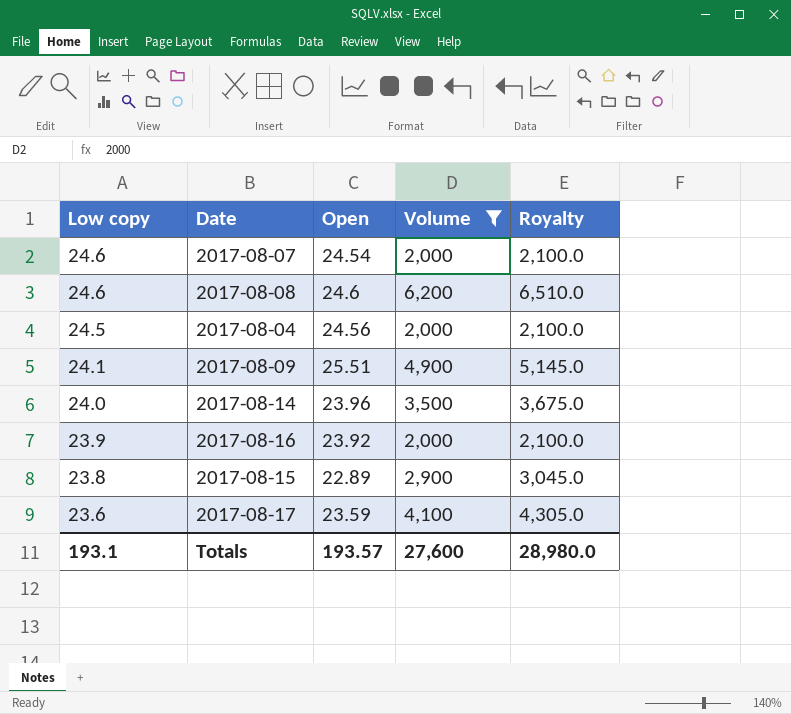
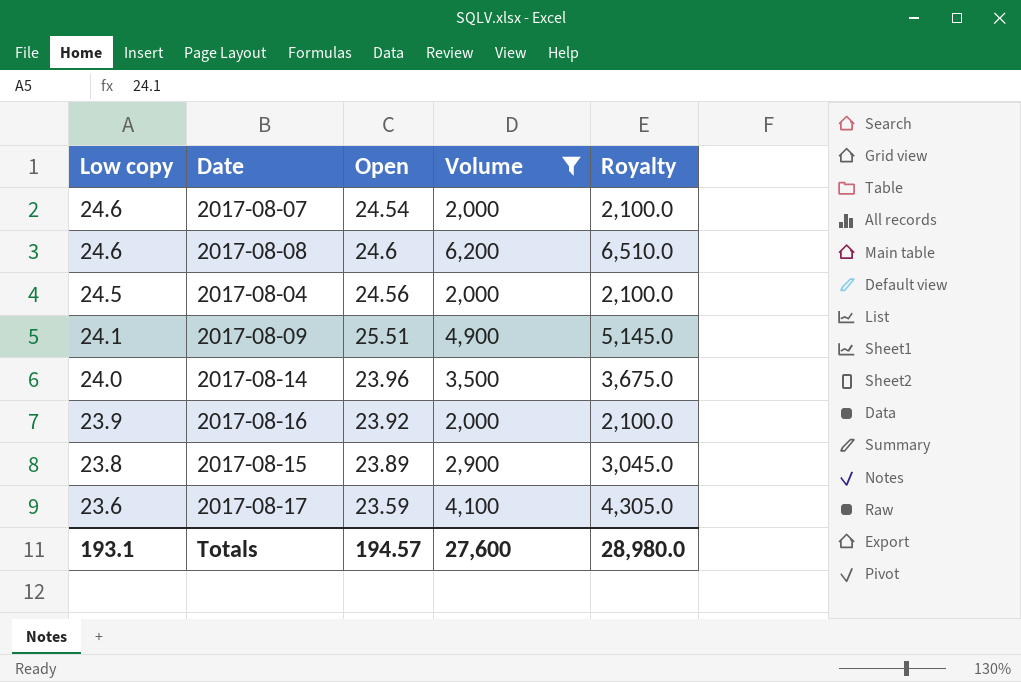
2017-08-15 | Open: 22.89 -> 23.89
Totals | Open: 193.57 -> 194.57

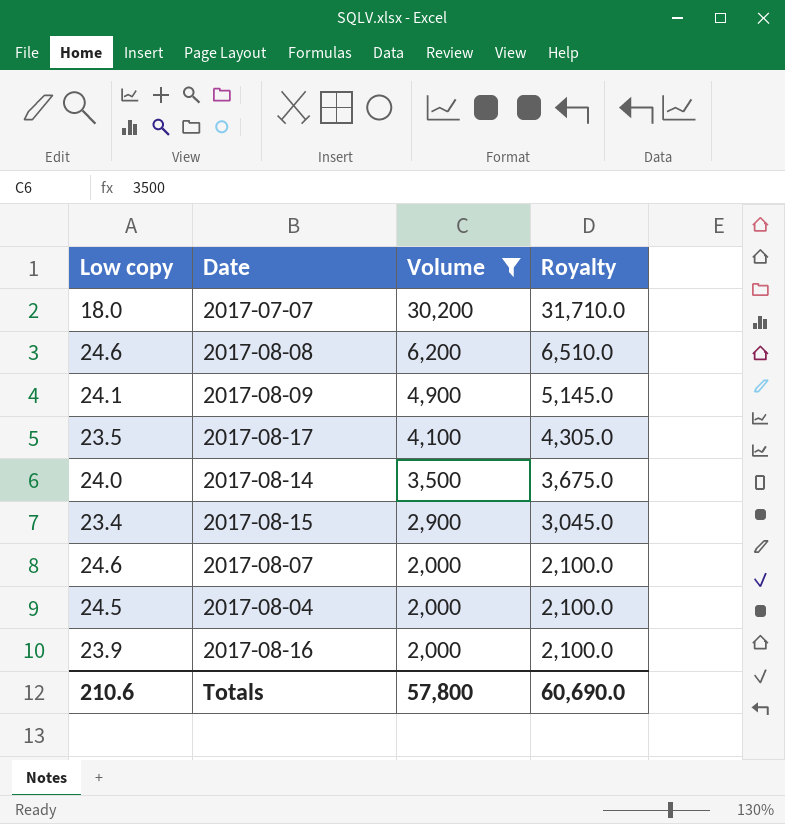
row order: Low copy descending -> Volume descending
column Open | position: 3 -> none
row 2017-07-07: none -> 18.0 | 30,200 | 31,710.0
2017-08-17 | Low copy: 23.6 -> 23.5
2017-08-15 | Low copy: 23.8 -> 23.4
Totals | Low copy: 193.1 -> 210.6
Totals | Volume: 27,600 -> 57,800
Totals | Royalty: 28,980.0 -> 60,690.0

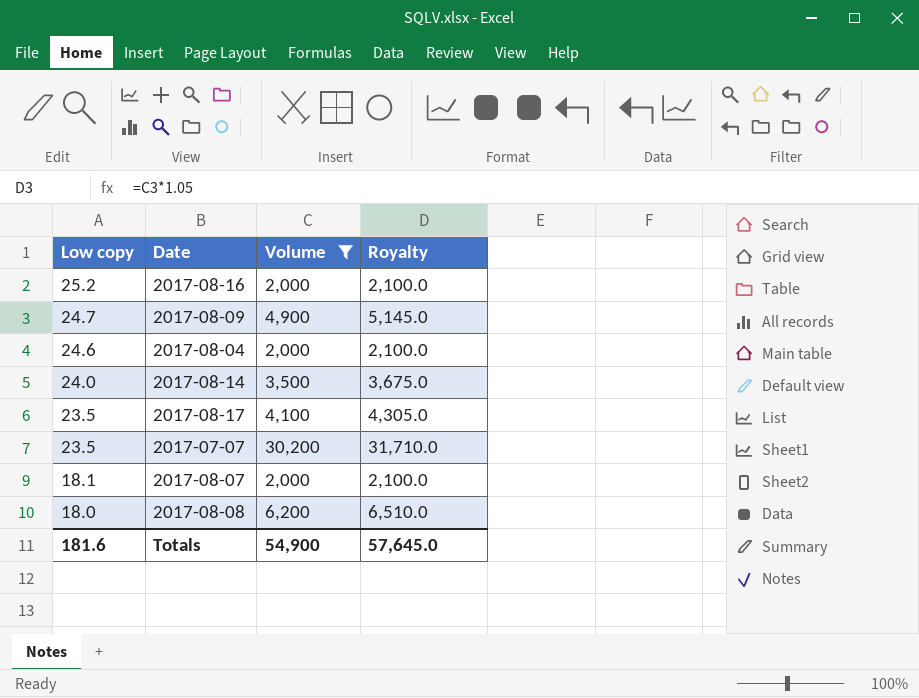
row order: Volume descending -> Low copy descending
row 2017-08-15: 23.4 | 2,900 | 3,045.0 -> none
2017-08-16 | Low copy: 23.9 -> 25.2
2017-08-09 | Low copy: 24.1 -> 24.7
2017-08-04 | Low copy: 24.5 -> 24.6
2017-07-07 | Low copy: 18.0 -> 23.5
2017-08-07 | Low copy: 24.6 -> 18.1
2017-08-08 | Low copy: 24.6 -> 18.0
Totals | Low copy: 210.6 -> 181.6
Totals | Volume: 57,800 -> 54,900
Totals | Royalty: 60,690.0 -> 57,645.0

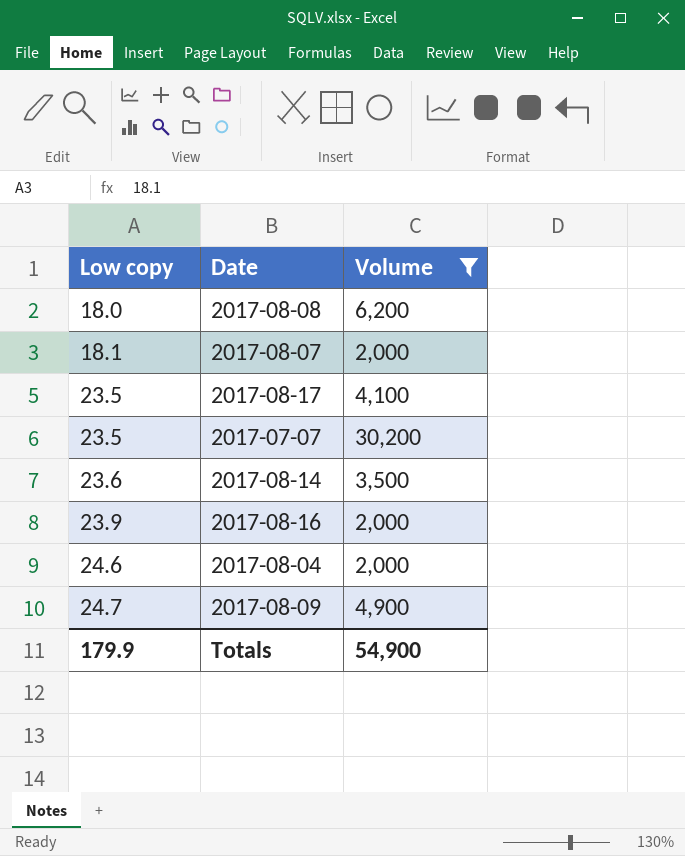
row order: Low copy descending -> Low copy ascending
column Royalty | formula: [Volume] * 1.05 -> none
2017-08-14 | Low copy: 24.0 -> 23.6
2017-08-16 | Low copy: 25.2 -> 23.9
Totals | Low copy: 181.6 -> 179.9

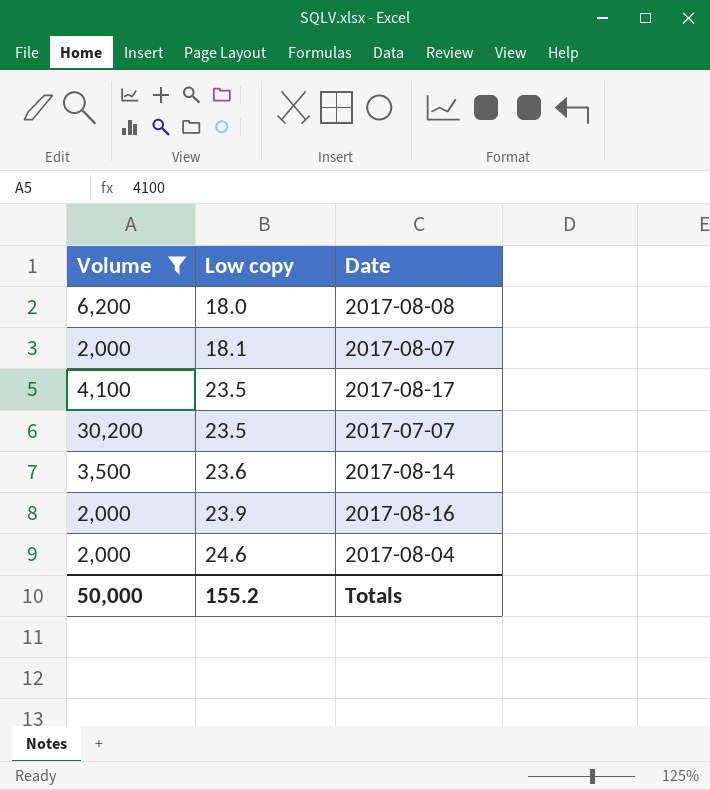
column Volume | position: 3 -> 1
row 2017-08-09: 24.7 | 4,900 -> none
Totals | Volume: 54,900 -> 50,000
Totals | Low copy: 179.9 -> 155.2

